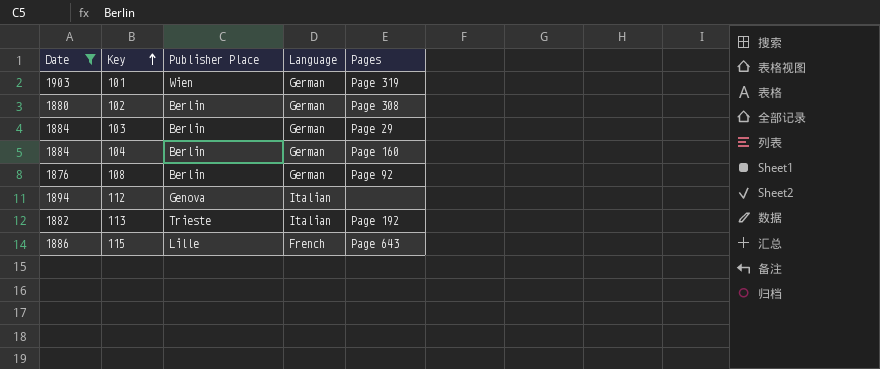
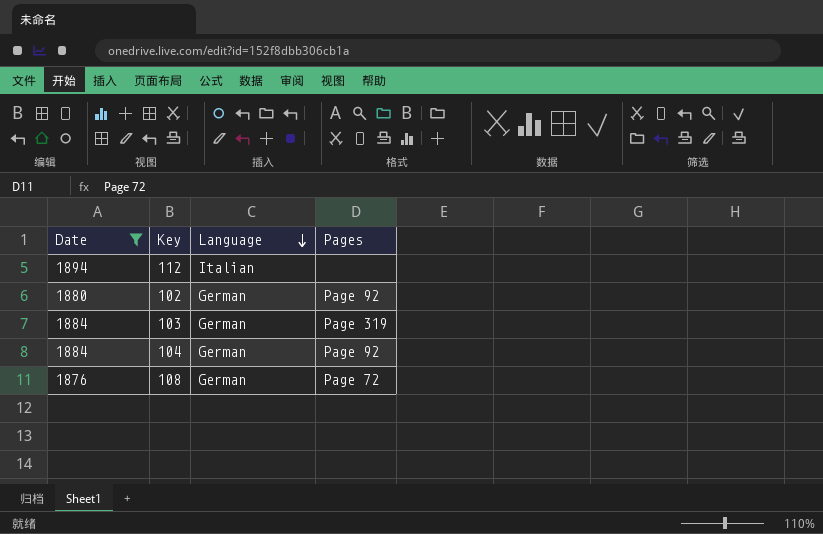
row order: Key ascending -> Language descending
column Publisher Place | position: 3 -> none
row 101: 1903 | Wien | German | Page 319 -> none
row 113: 1882 | Trieste | Italian | Page 192 -> none
row 115: 1886 | Lille | French | Page 643 -> none
102 | Pages: Page 308 -> Page 92
103 | Pages: Page 29 -> Page 319
104 | Pages: Page 160 -> Page 92
108 | Pages: Page 92 -> Page 72

